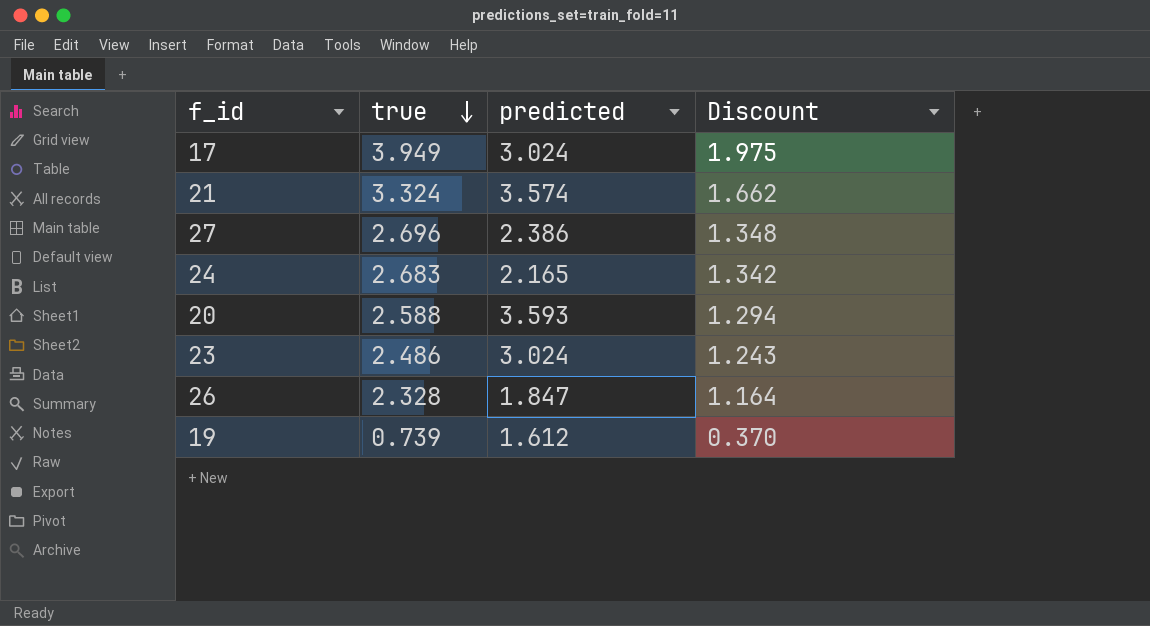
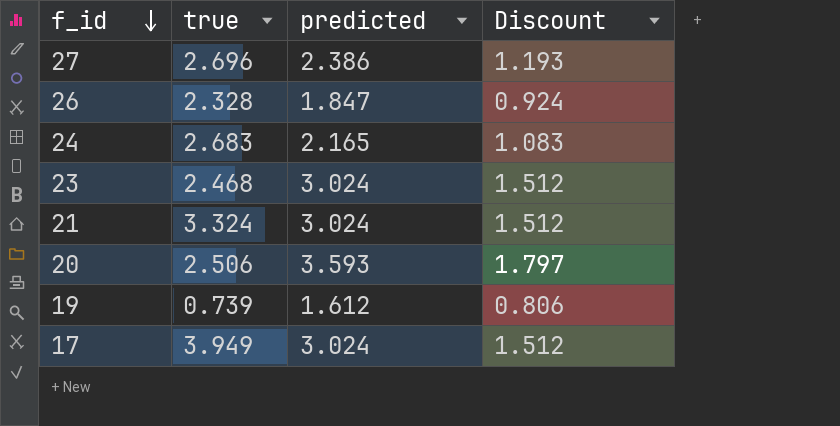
row order: true descending -> f_id descending
column Discount | formula: [true] * 0.5 -> [predicted] * 0.5
23 | true: 2.486 -> 2.468
21 | predicted: 3.574 -> 3.024
20 | true: 2.588 -> 2.506

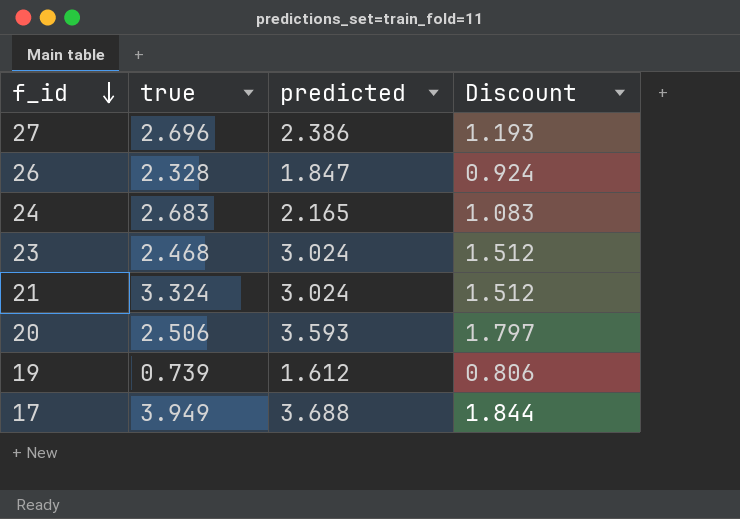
17 | predicted: 3.024 -> 3.688
17 | Discount: 1.512 -> 1.844

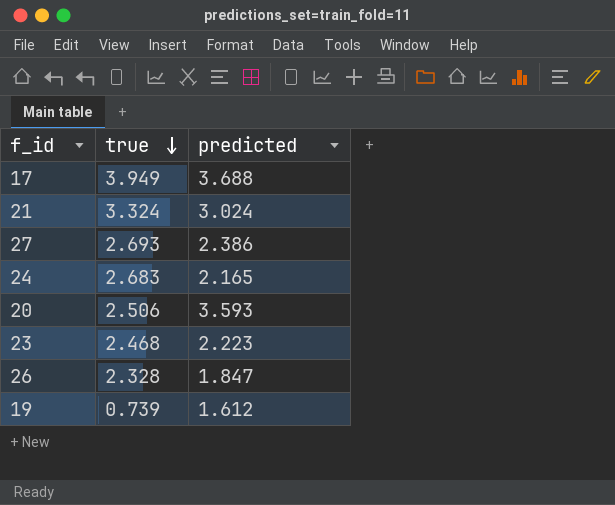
row order: f_id descending -> true descending
column Discount | formula: [predicted] * 0.5 -> none
27 | true: 2.696 -> 2.693
23 | predicted: 3.024 -> 2.223

